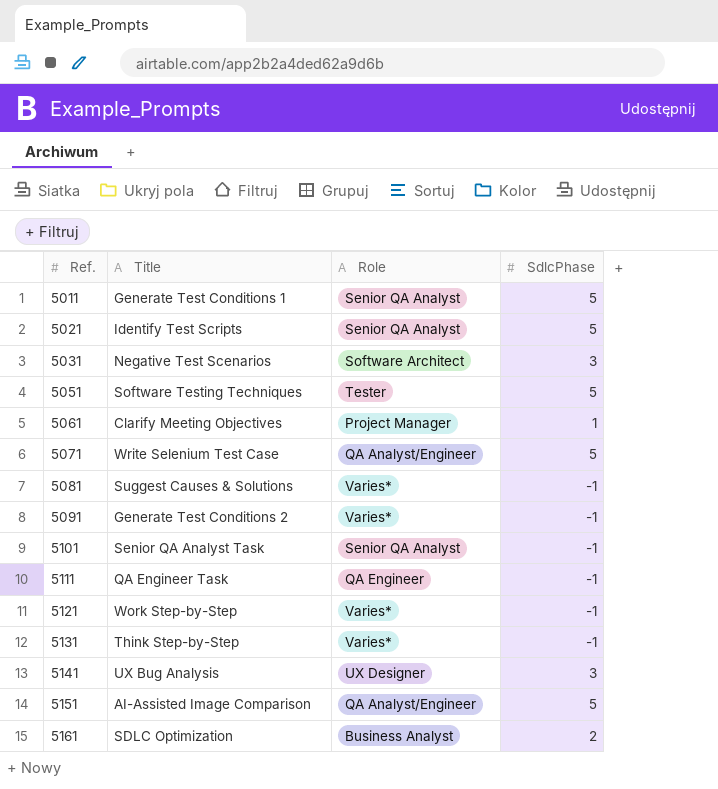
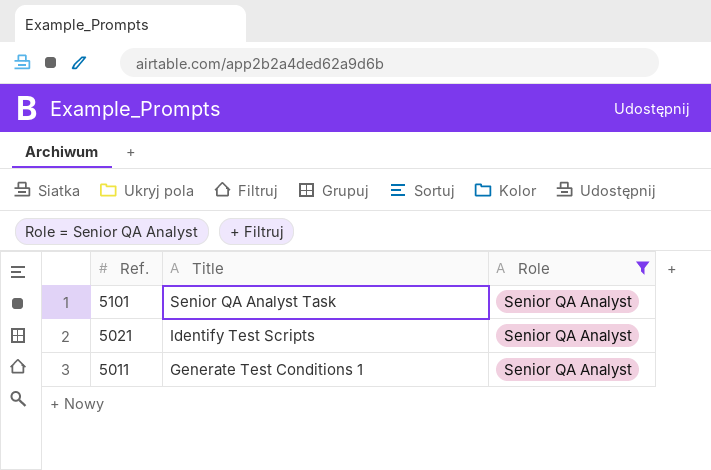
filter: none -> Role = Senior QA Analyst
row order: Ref. ascending -> Ref. descending
column SdlcPhase | position: 4 -> none

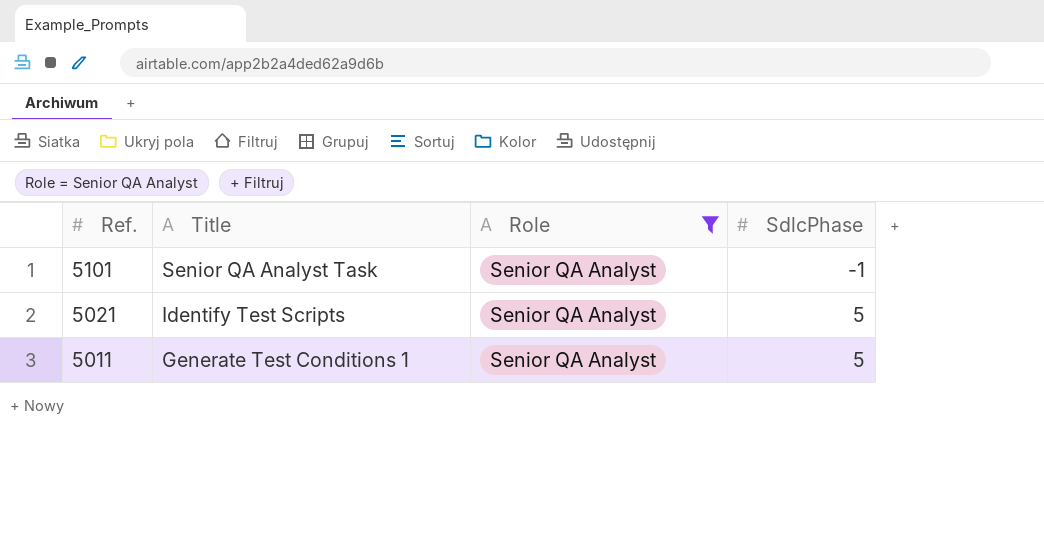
column SdlcPhase | position: none -> 4

